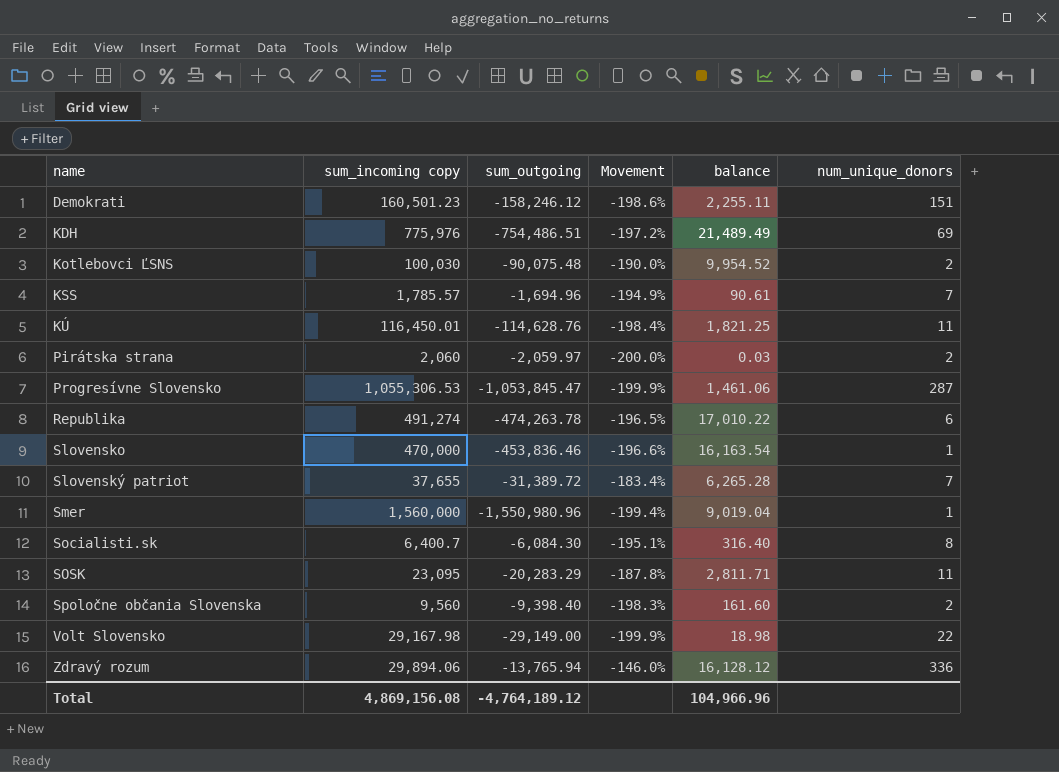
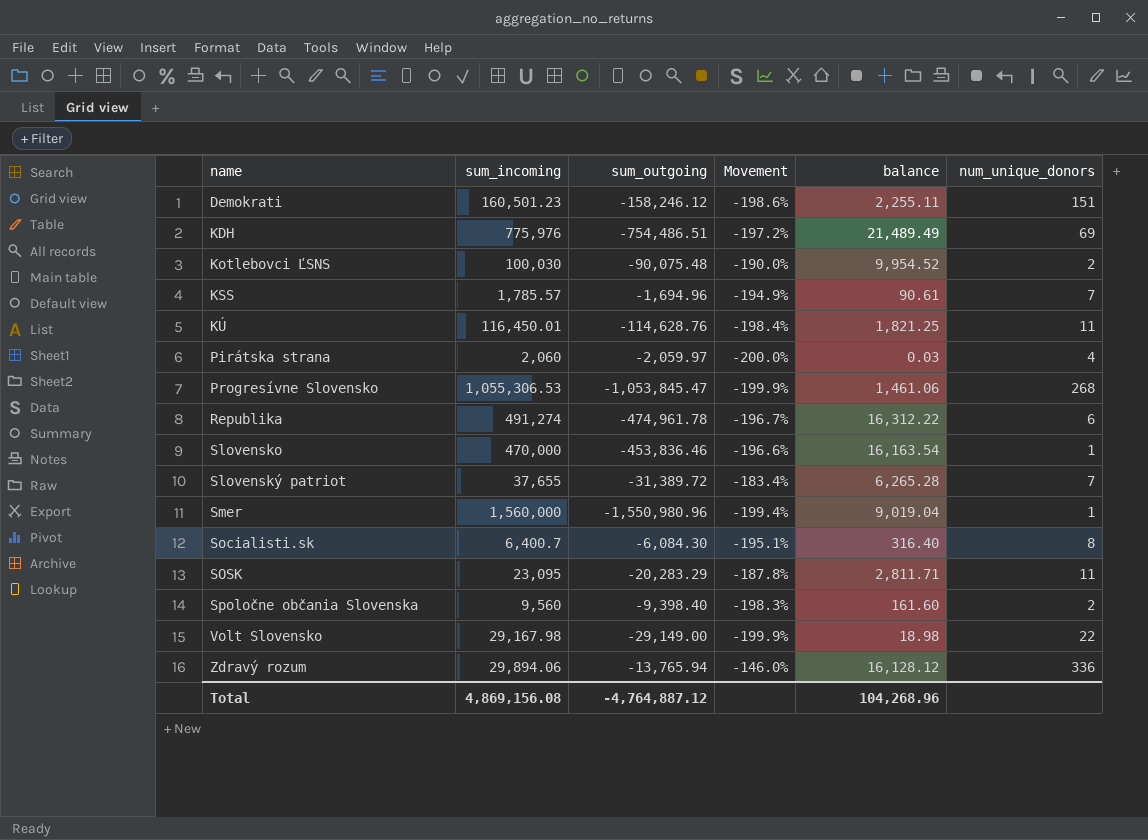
column name: sum_incoming copy -> sum_incoming
Pirátska strana | num_unique_donors: 2 -> 4
Progresívne Slovensko | num_unique_donors: 287 -> 268
Republika | sum_outgoing: -474,263.78 -> -474,961.78
Republika | Movement: -196.5% -> -196.7%
Republika | balance: 17,010.22 -> 16,312.22
Total | sum_outgoing: -4,764,189.12 -> -4,764,887.12
Total | balance: 104,966.96 -> 104,268.96

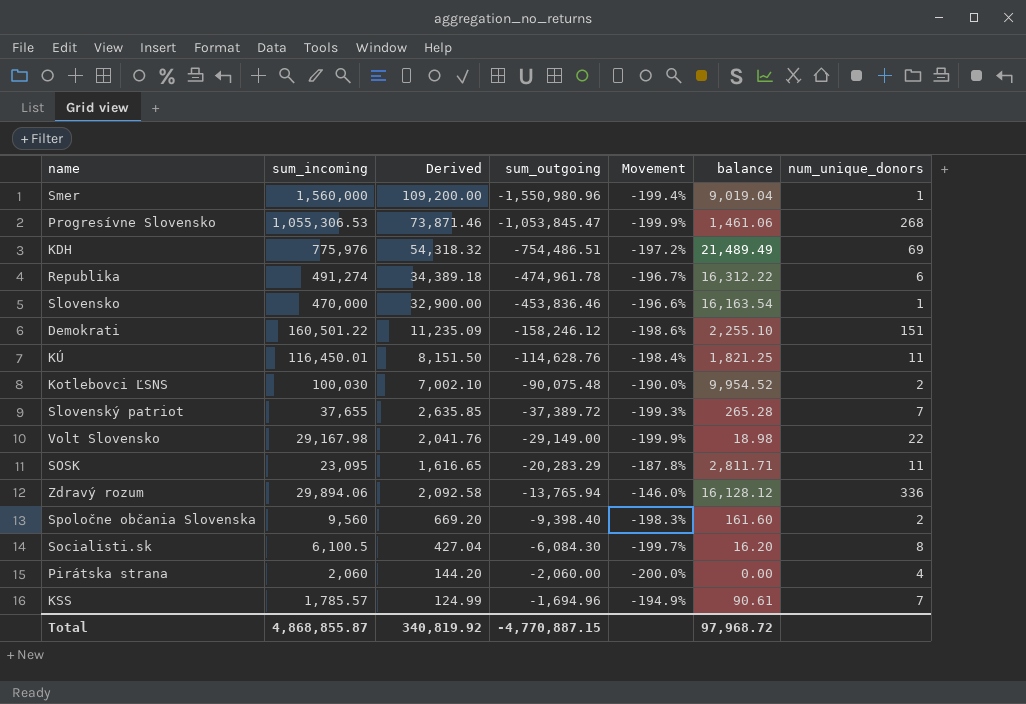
row order: name ascending -> sum_outgoing ascending
column Derived | formula: none -> [sum_incoming] * 0.07
Demokrati | sum_incoming: 160,501.23 -> 160,501.22
Demokrati | balance: 2,255.11 -> 2,255.10
Slovenský patriot | sum_outgoing: -31,389.72 -> -37,389.72
Slovenský patriot | Movement: -183.4% -> -199.3%
Slovenský patriot | balance: 6,265.28 -> 265.28
Socialisti.sk | sum_incoming: 6,400.7 -> 6,100.5
Socialisti.sk | Movement: -195.1% -> -199.7%
Socialisti.sk | balance: 316.40 -> 16.20
Pirátska strana | sum_outgoing: -2,059.97 -> -2,060.00
Pirátska strana | balance: 0.03 -> 0.00
Total | sum_incoming: 4,869,156.08 -> 4,868,855.87
Total | sum_outgoing: -4,764,887.12 -> -4,770,887.15
Total | balance: 104,268.96 -> 97,968.72

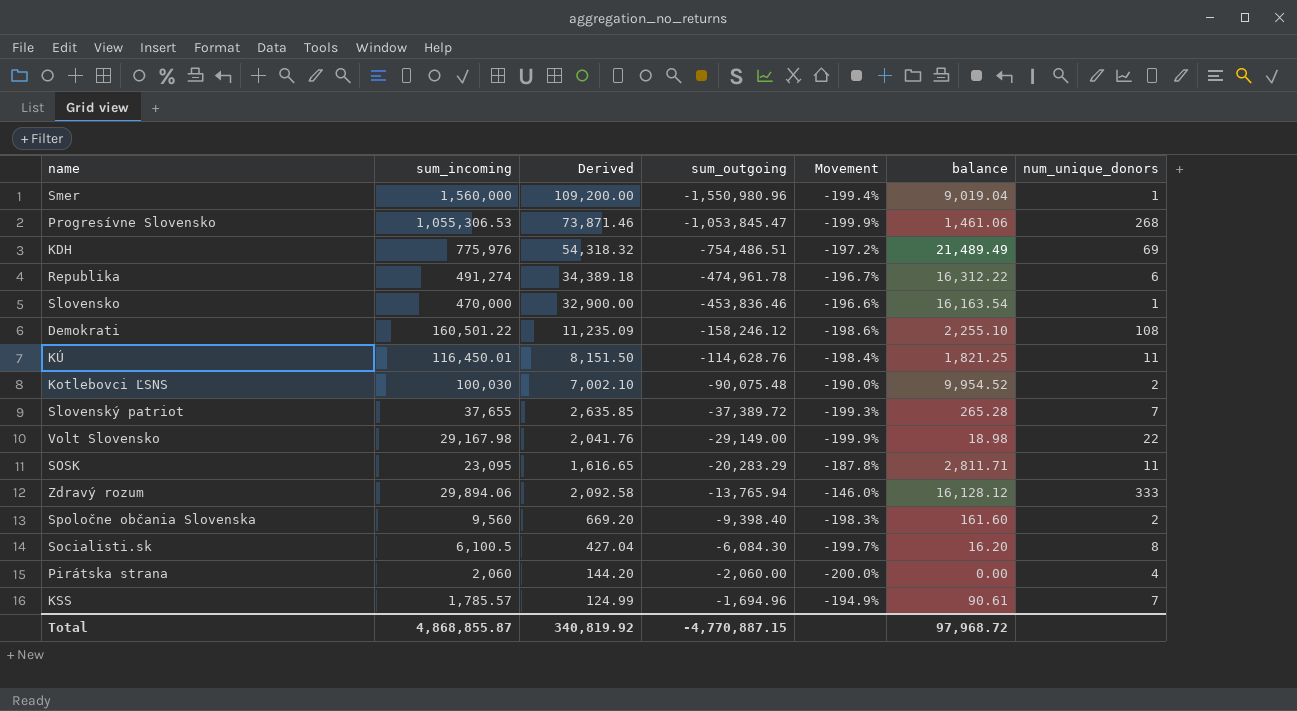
Demokrati | num_unique_donors: 151 -> 108
Zdravý rozum | num_unique_donors: 336 -> 333

